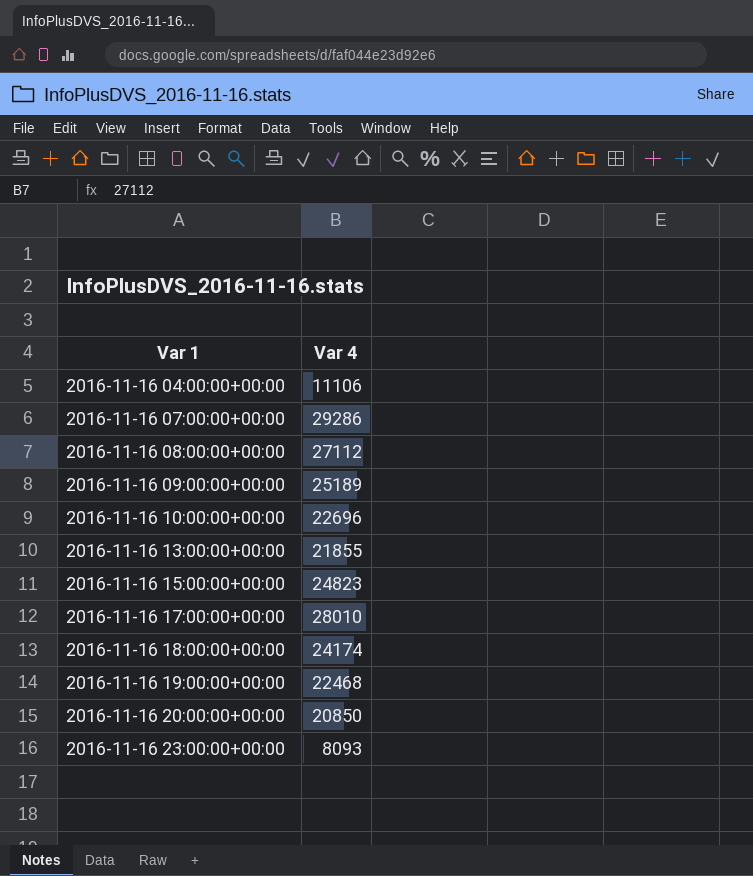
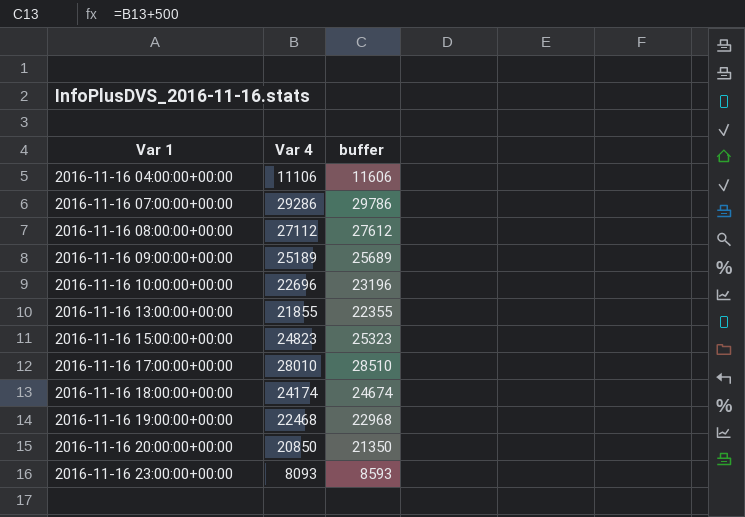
column buffer | formula: none -> [Var 4] + 500

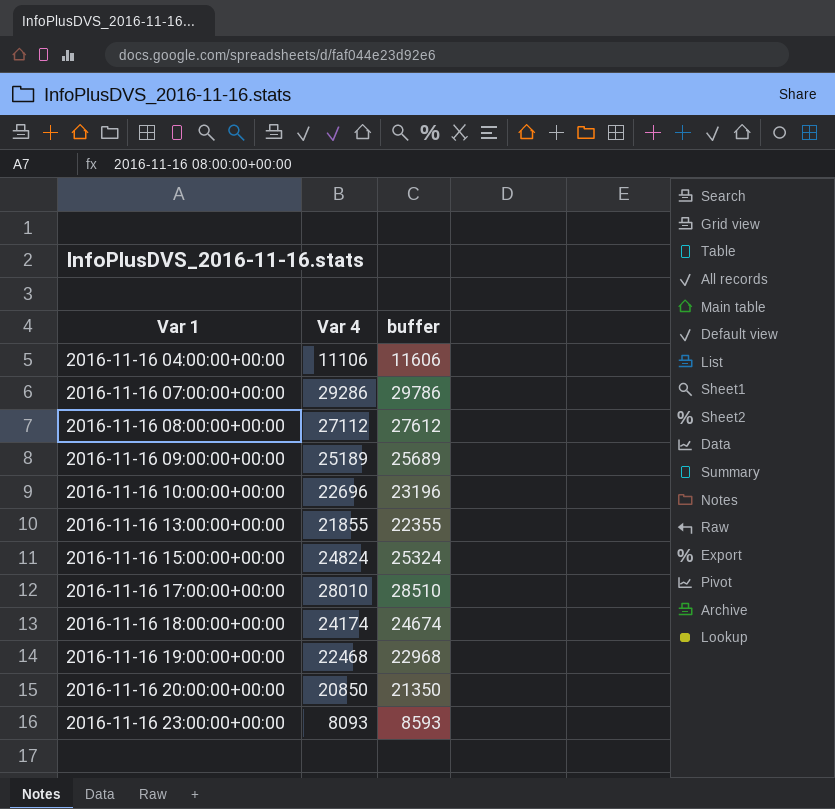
2016-11-16 15:00:00+00:00 | Var 4: 24823 -> 24824
2016-11-16 15:00:00+00:00 | buffer: 25323 -> 25324

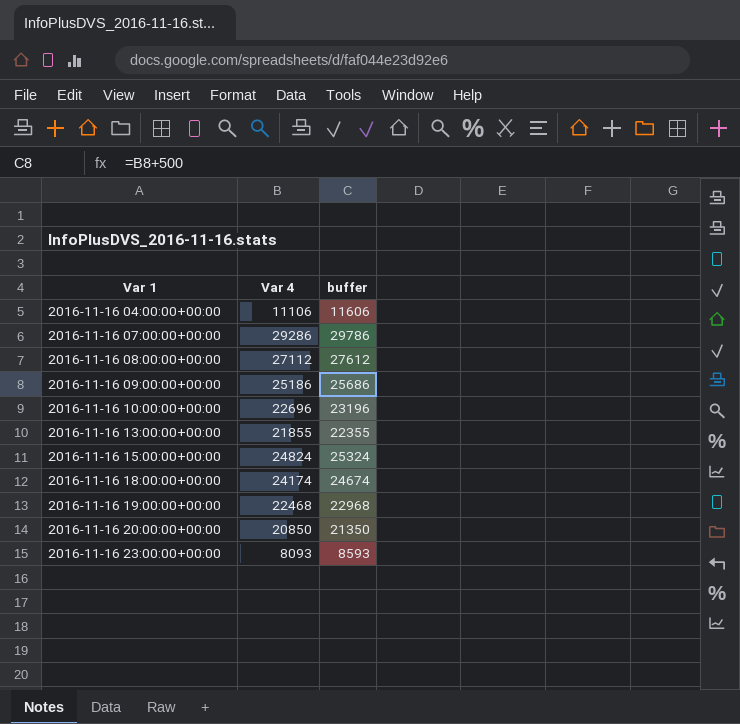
row 2016-11-16 17:00:00+00:00: 28010 | 28510 -> none
2016-11-16 09:00:00+00:00 | Var 4: 25189 -> 25186
2016-11-16 09:00:00+00:00 | buffer: 25689 -> 25686

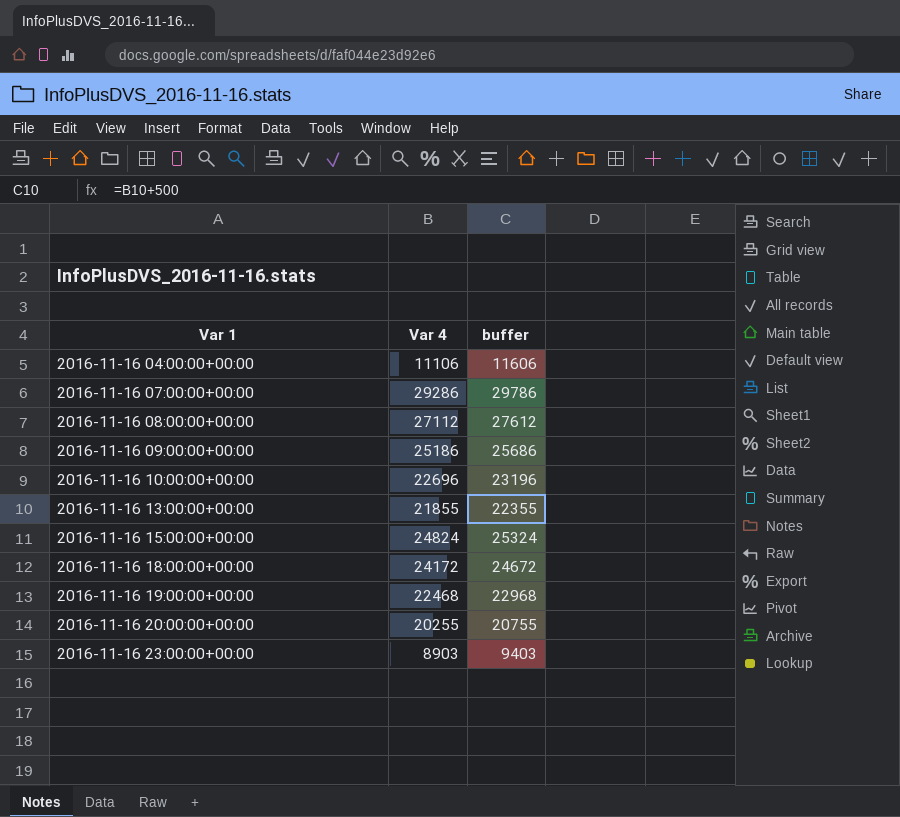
2016-11-16 18:00:00+00:00 | Var 4: 24174 -> 24172
2016-11-16 18:00:00+00:00 | buffer: 24674 -> 24672
2016-11-16 20:00:00+00:00 | Var 4: 20850 -> 20255
2016-11-16 20:00:00+00:00 | buffer: 21350 -> 20755
2016-11-16 23:00:00+00:00 | Var 4: 8093 -> 8903
2016-11-16 23:00:00+00:00 | buffer: 8593 -> 9403

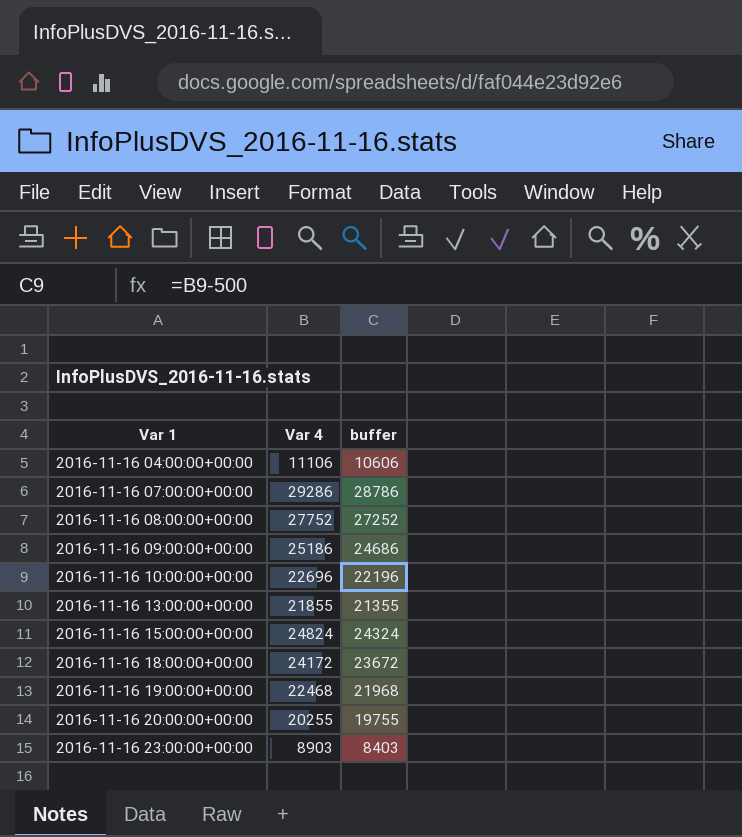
column buffer | formula: [Var 4] + 500 -> [Var 4] - 500
2016-11-16 08:00:00+00:00 | Var 4: 27112 -> 27752

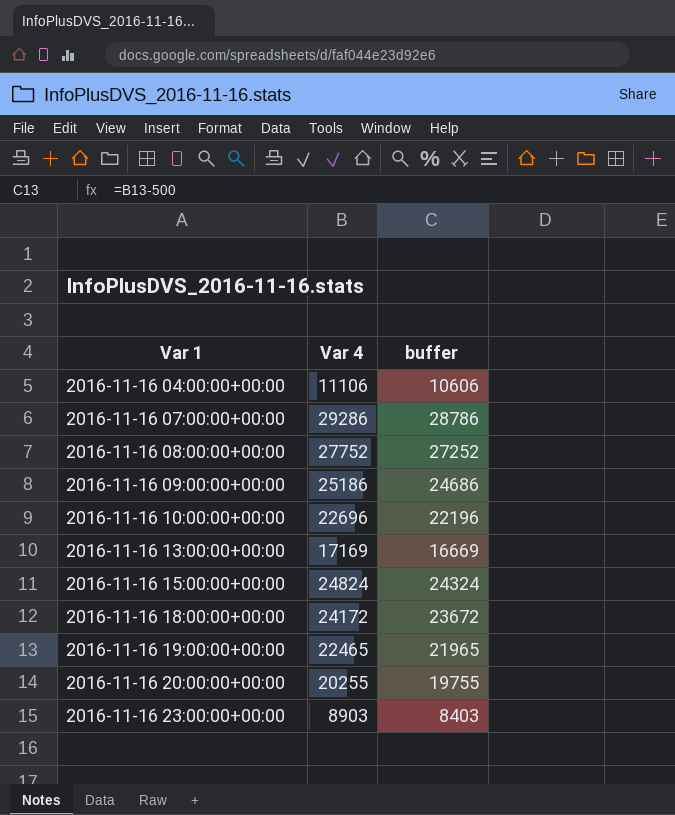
2016-11-16 13:00:00+00:00 | Var 4: 21855 -> 17169
2016-11-16 13:00:00+00:00 | buffer: 21355 -> 16669
2016-11-16 19:00:00+00:00 | Var 4: 22468 -> 22465
2016-11-16 19:00:00+00:00 | buffer: 21968 -> 21965

